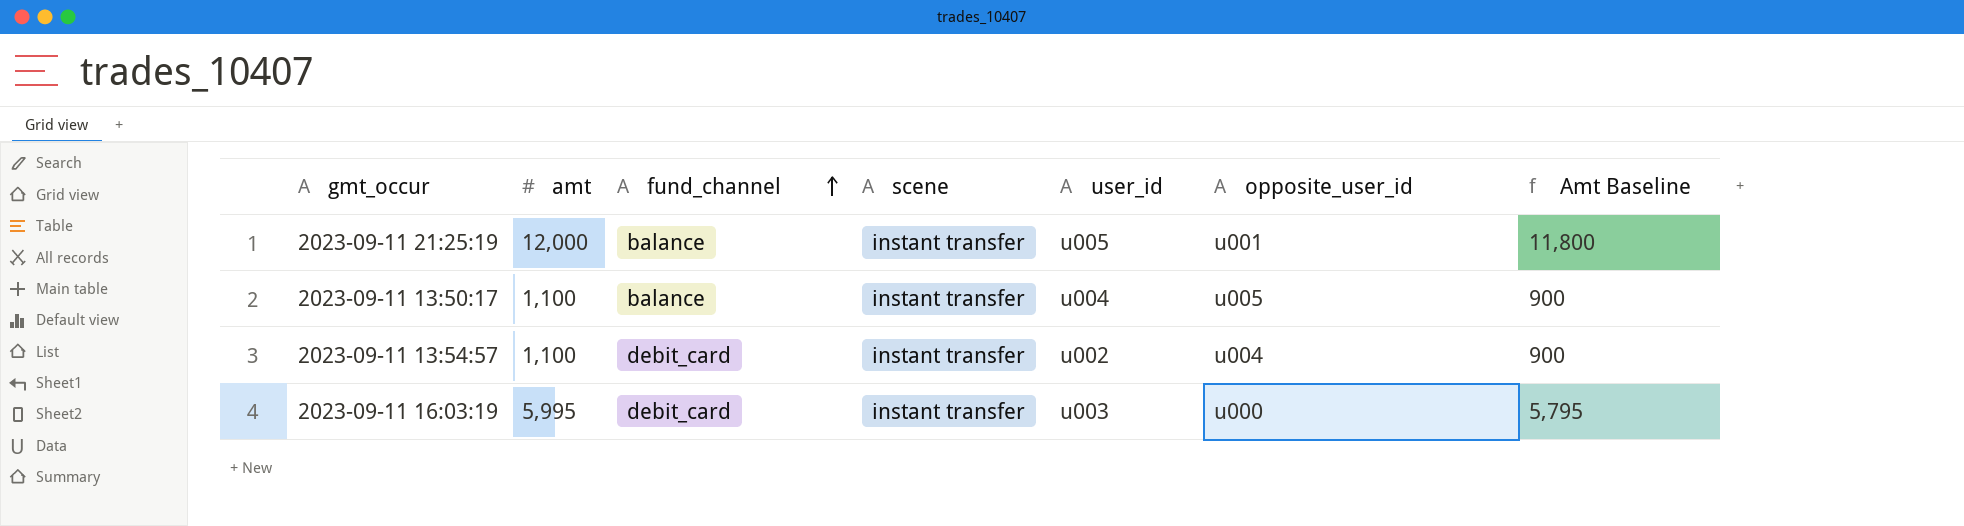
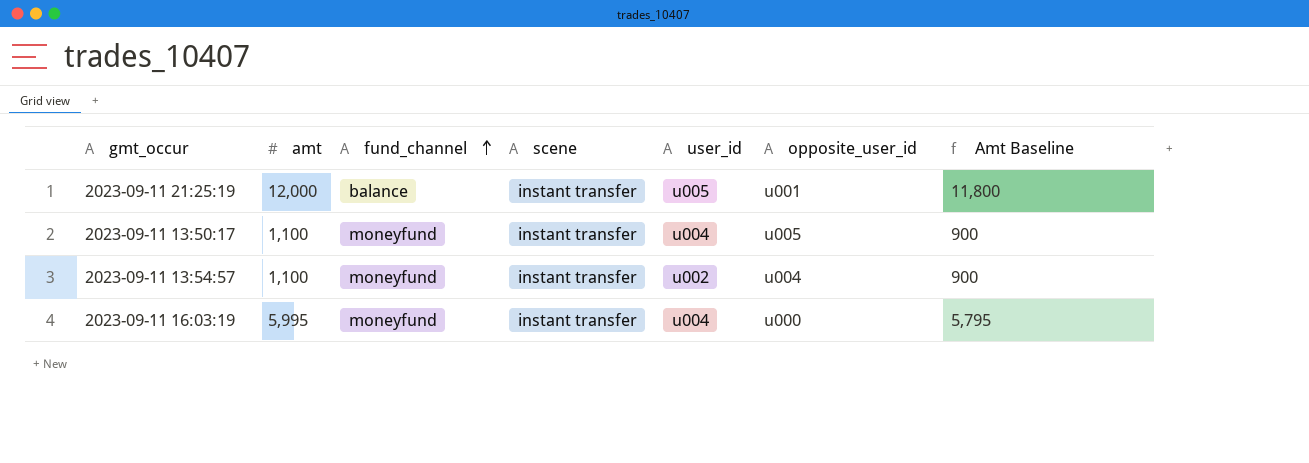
2023-09-11 13:50:17 | fund_channel: balance -> moneyfund
2023-09-11 13:54:57 | fund_channel: debit_card -> moneyfund
2023-09-11 16:03:19 | fund_channel: debit_card -> moneyfund
2023-09-11 16:03:19 | user_id: u003 -> u004

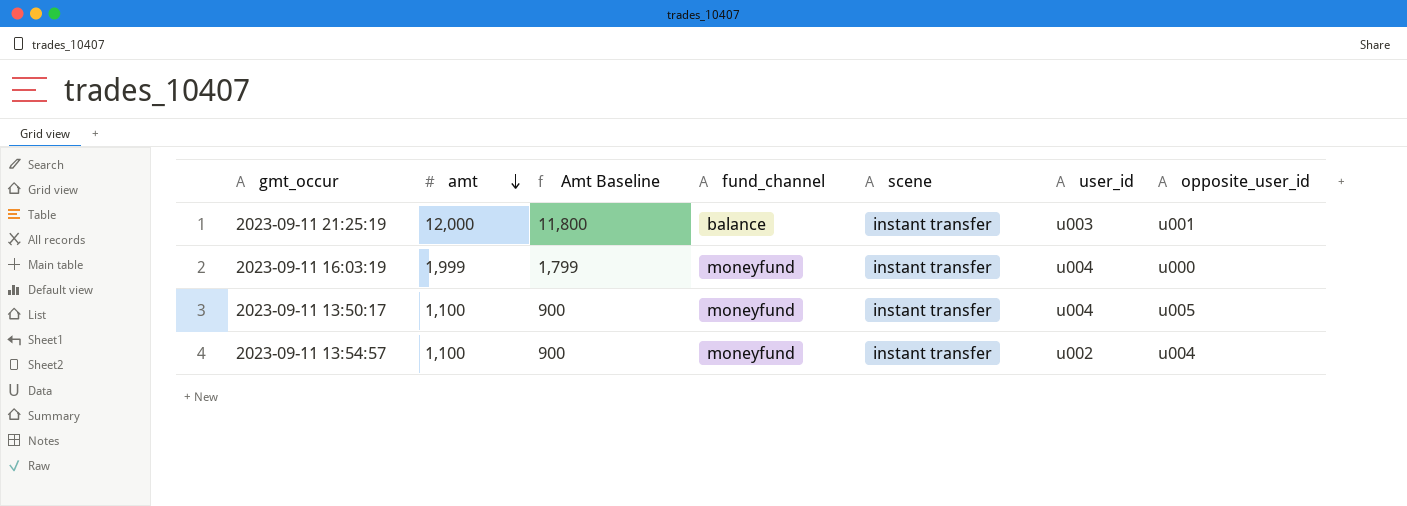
row order: fund_channel ascending -> amt descending
column Amt Baseline | position: 7 -> 3
2023-09-11 21:25:19 | user_id: u005 -> u003
2023-09-11 16:03:19 | amt: 5,995 -> 1,999
2023-09-11 16:03:19 | Amt Baseline: 5,795 -> 1,799

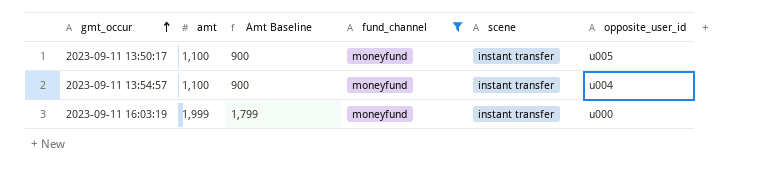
filter: none -> fund_channel = moneyfund
row order: amt descending -> gmt_occur ascending
column user_id | position: 6 -> none

